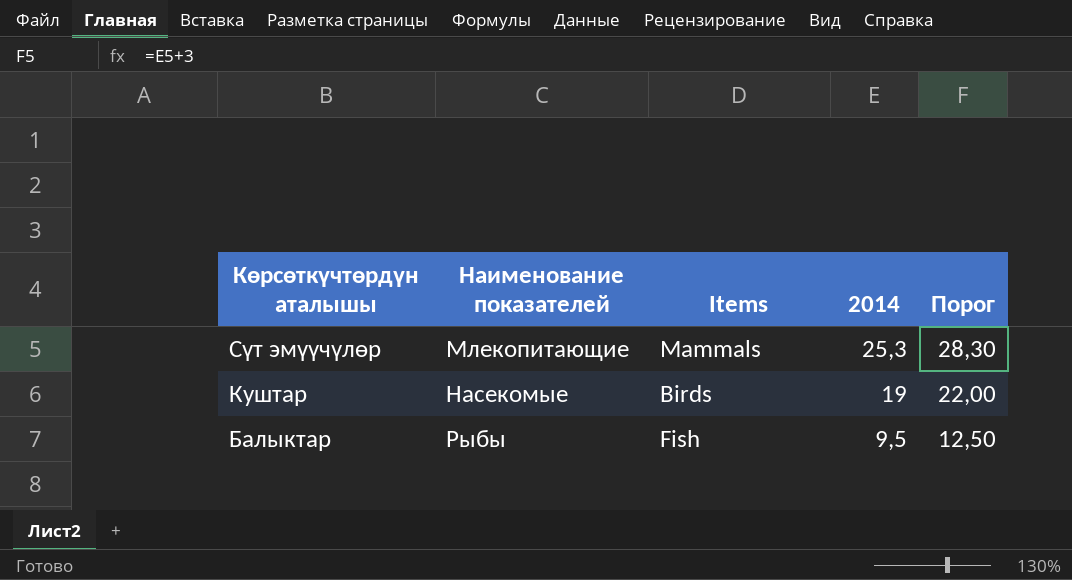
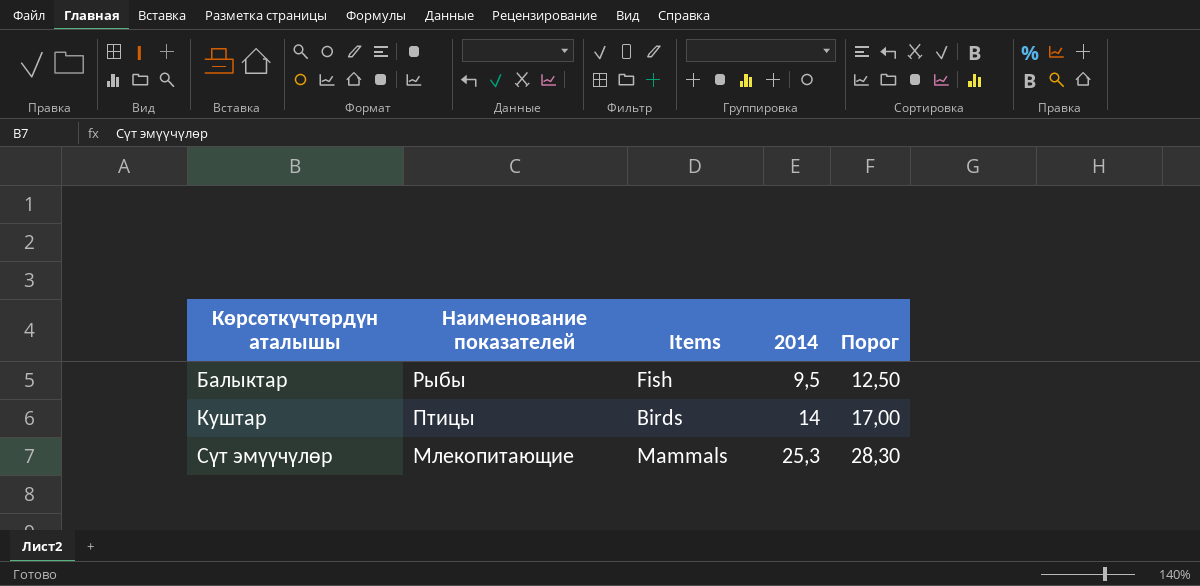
row order: Көрсөткүчтөрдүн аталышы descending -> Көрсөткүчтөрдүн аталышы ascending
Куштар | Наименование показателей: Насекомые -> Птицы
Куштар | 2014: 19 -> 14
Куштар | Порог: 22,00 -> 17,00

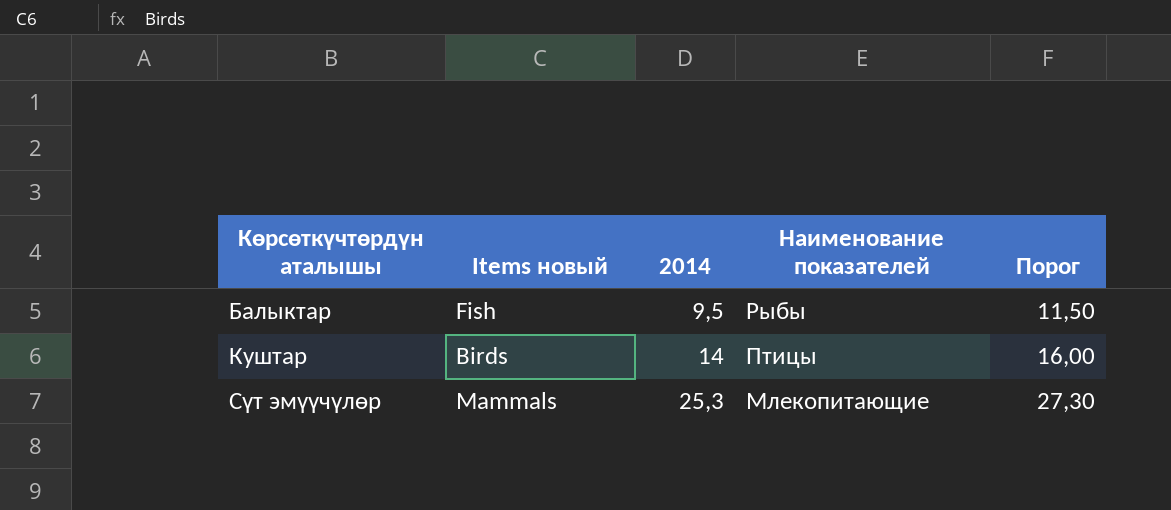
column name: Items -> Items новый
column Наименование показателей | position: 2 -> 4
column Порог | formula: [2014] + 3 -> [2014] + 2

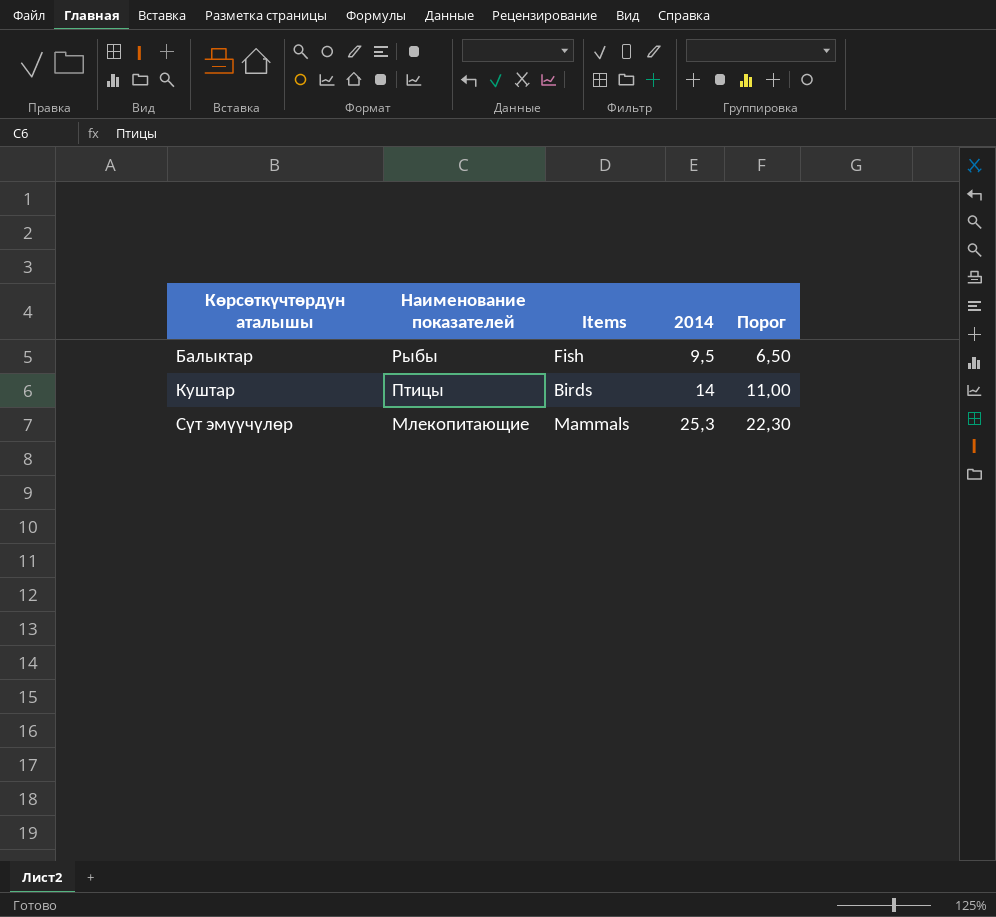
column Наименование показателей | position: 4 -> 2
column name: Items новый -> Items
column Порог | formula: [2014] + 2 -> [2014] - 3

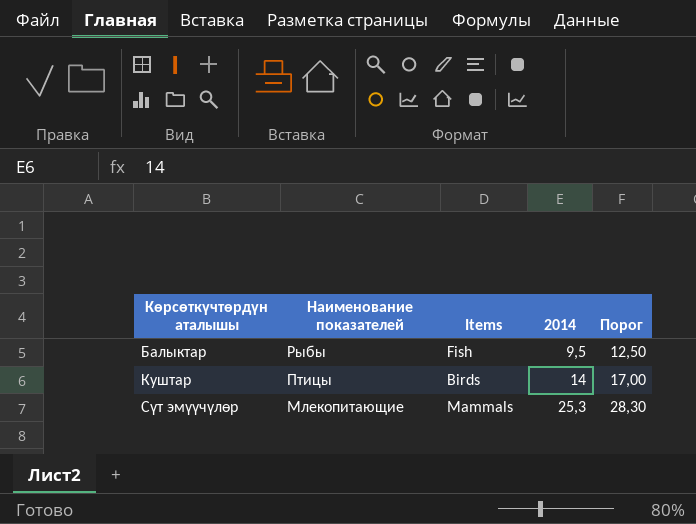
column Порог | formula: [2014] - 3 -> [2014] + 3

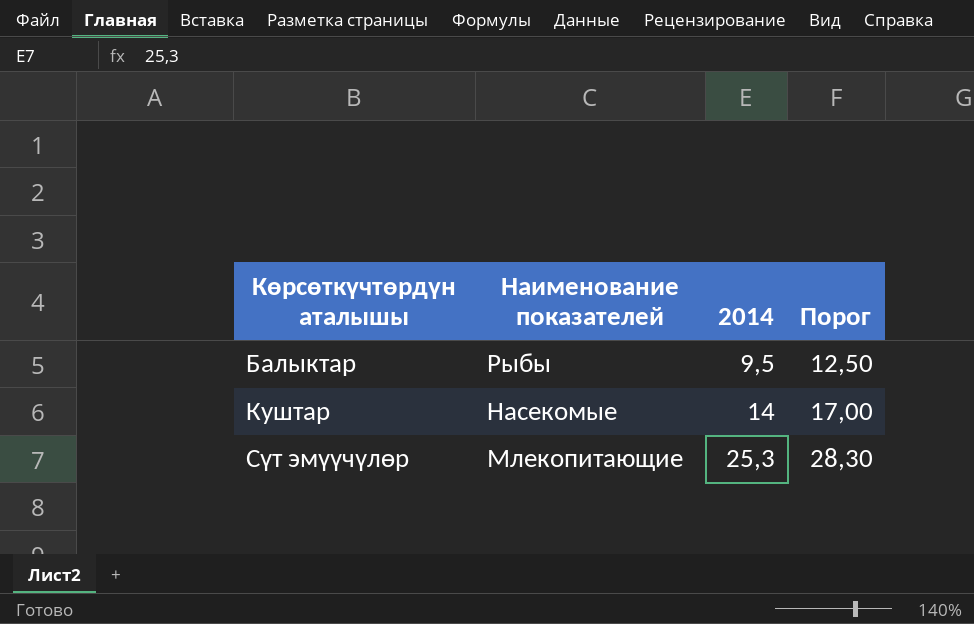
column Items | position: 3 -> none
Куштар | Наименование показателей: Птицы -> Насекомые

